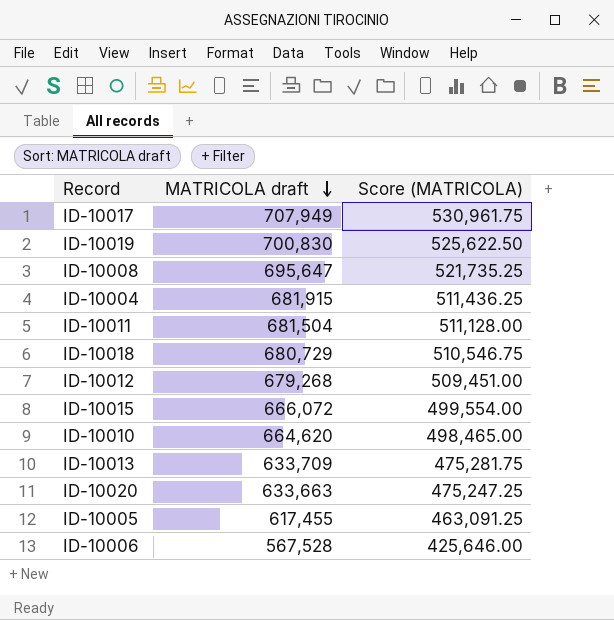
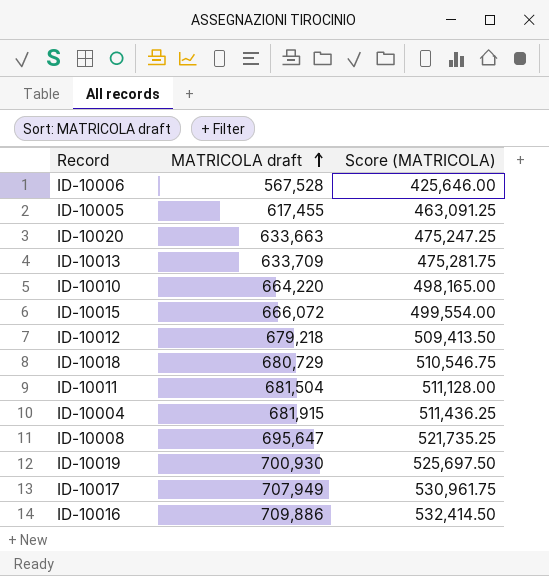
row order: MATRICOLA draft descending -> MATRICOLA draft ascending
ID-10010 | MATRICOLA draft: 664,620 -> 664,220
ID-10010 | Score (MATRICOLA): 498,465.00 -> 498,165.00
ID-10012 | MATRICOLA draft: 679,268 -> 679,218
ID-10012 | Score (MATRICOLA): 509,451.00 -> 509,413.50
ID-10019 | MATRICOLA draft: 700,830 -> 700,930
ID-10019 | Score (MATRICOLA): 525,622.50 -> 525,697.50
row ID-10016: none -> 709,886 | 532,414.50

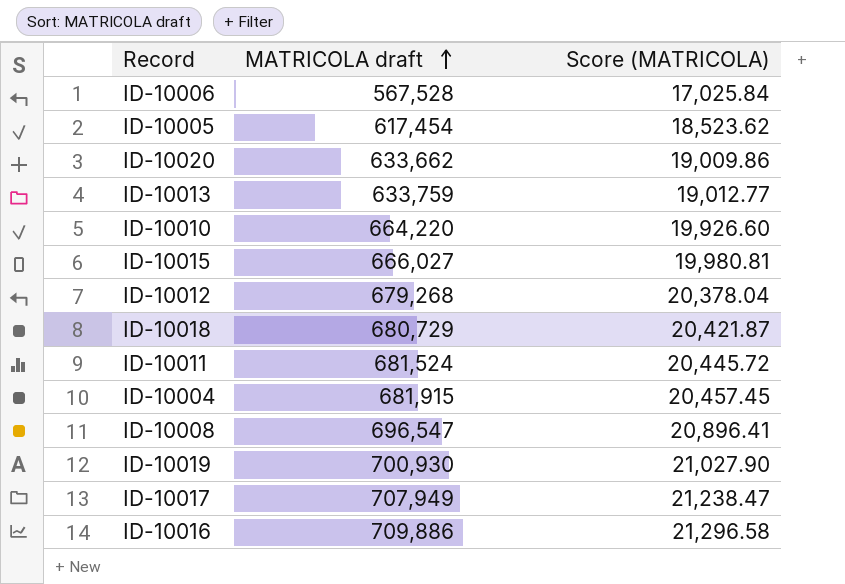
column Score (MATRICOLA) | formula: [MATRICOLA draft] * 0.75 -> [MATRICOLA draft] * 0.03
ID-10005 | MATRICOLA draft: 617,455 -> 617,454
ID-10020 | MATRICOLA draft: 633,663 -> 633,662
ID-10013 | MATRICOLA draft: 633,709 -> 633,759
ID-10015 | MATRICOLA draft: 666,072 -> 666,027
ID-10012 | MATRICOLA draft: 679,218 -> 679,268
ID-10011 | MATRICOLA draft: 681,504 -> 681,524
ID-10008 | MATRICOLA draft: 695,647 -> 696,547

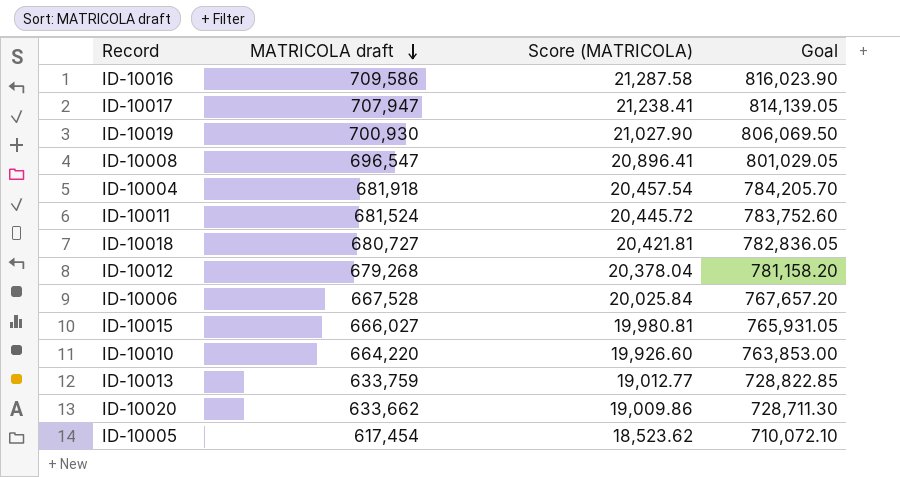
row order: MATRICOLA draft ascending -> MATRICOLA draft descending
column Goal | formula: none -> [MATRICOLA draft] * 1.15
ID-10016 | MATRICOLA draft: 709,886 -> 709,586
ID-10016 | Score (MATRICOLA): 21,296.58 -> 21,287.58
ID-10017 | MATRICOLA draft: 707,949 -> 707,947
ID-10017 | Score (MATRICOLA): 21,238.47 -> 21,238.41
ID-10004 | MATRICOLA draft: 681,915 -> 681,918
ID-10004 | Score (MATRICOLA): 20,457.45 -> 20,457.54
ID-10018 | MATRICOLA draft: 680,729 -> 680,727
ID-10018 | Score (MATRICOLA): 20,421.87 -> 20,421.81
ID-10006 | MATRICOLA draft: 567,528 -> 667,528
ID-10006 | Score (MATRICOLA): 17,025.84 -> 20,025.84

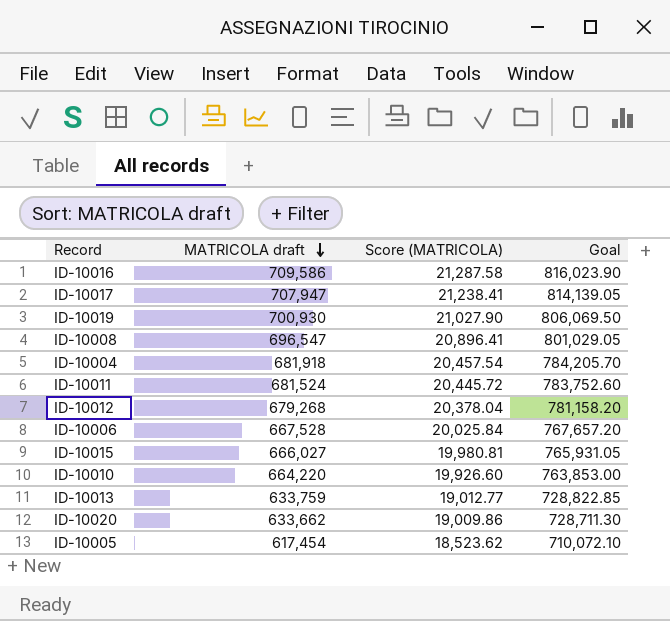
row ID-10018: 680,727 | 20,421.81 | 782,836.05 -> none

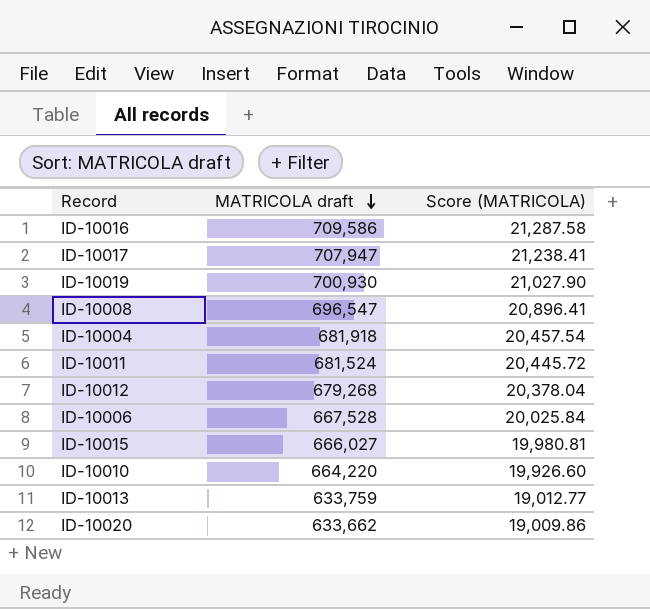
column Goal | formula: [MATRICOLA draft] * 1.15 -> none
row ID-10005: 617,454 | 18,523.62 | 710,072.10 -> none

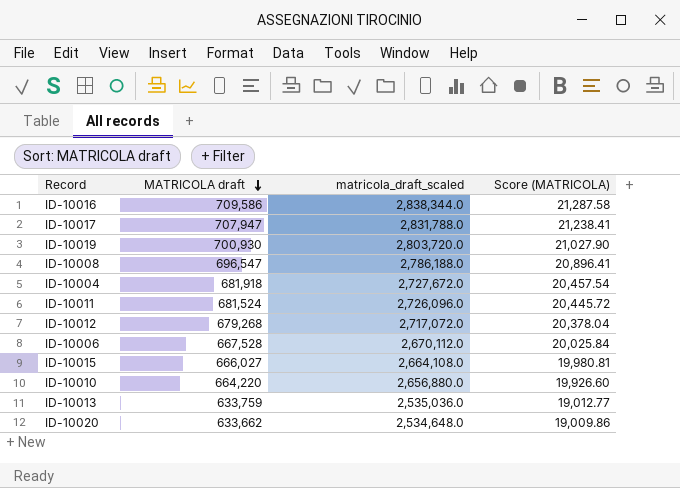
column matricola_draft_scaled | formula: none -> [MATRICOLA draft] * 4

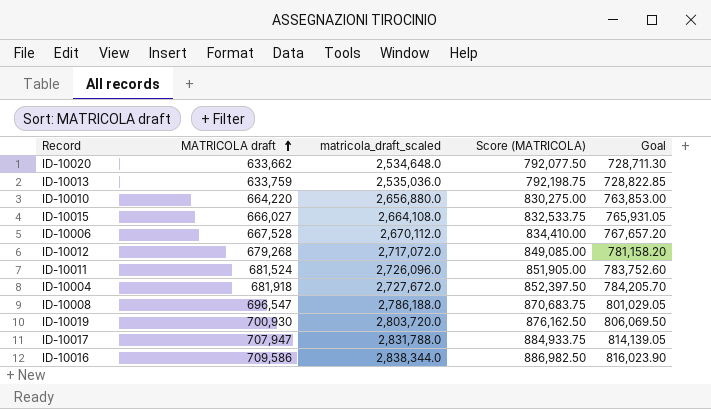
row order: MATRICOLA draft descending -> MATRICOLA draft ascending
column Score (MATRICOLA) | formula: [MATRICOLA draft] * 0.03 -> [MATRICOLA draft] * 1.25
column Goal | formula: none -> [MATRICOLA draft] * 1.15

